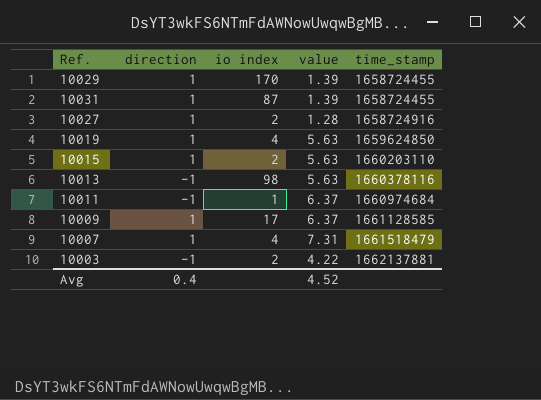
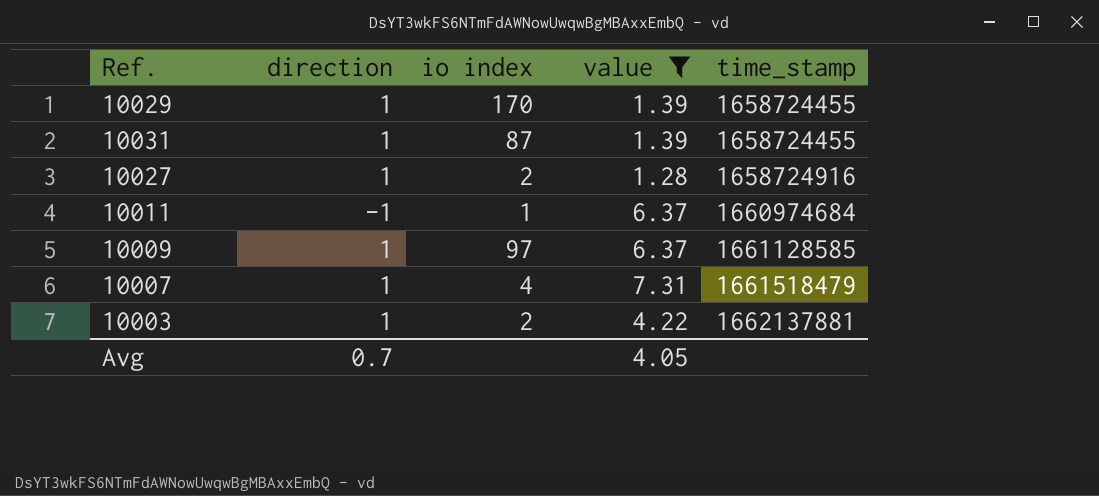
filter: none -> value != 5.63
10009 | io index: 17 -> 97
10003 | direction: -1 -> 1
Avg | direction: 0.4 -> 0.7
Avg | value: 4.52 -> 4.05

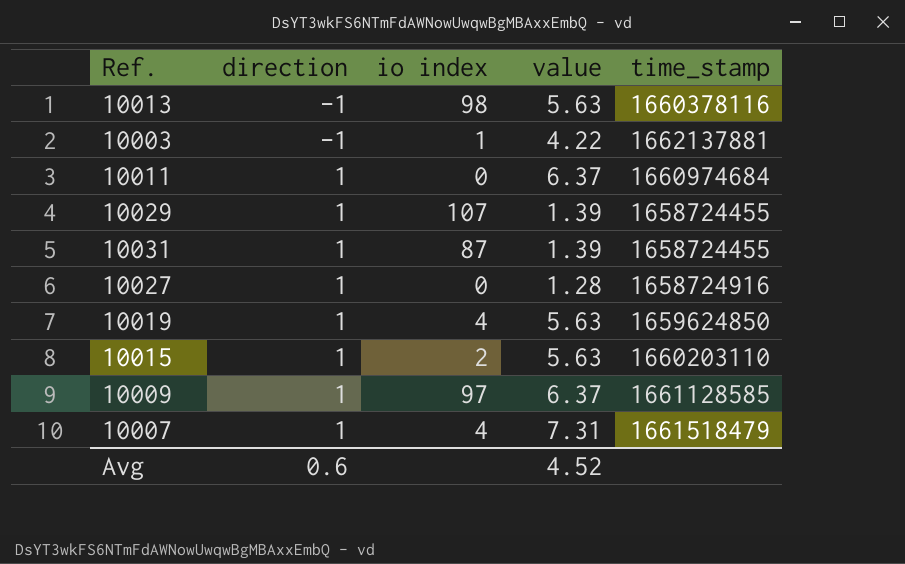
filter: value != 5.63 -> none
row order: time_stamp ascending -> direction ascending
10003 | direction: 1 -> -1
10003 | io index: 2 -> 1
10011 | direction: -1 -> 1
10011 | io index: 1 -> 0
10029 | io index: 170 -> 107
10027 | io index: 2 -> 0
Avg | direction: 0.7 -> 0.6
Avg | value: 4.05 -> 4.52

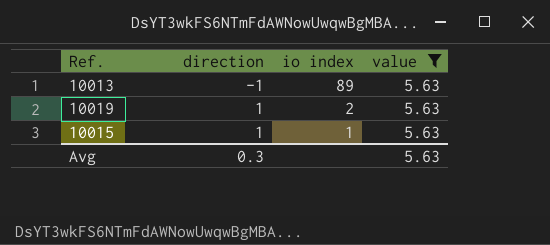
filter: none -> value = 5.63
column time_stamp | position: 5 -> none
10013 | io index: 98 -> 89
10019 | io index: 4 -> 2
10015 | io index: 2 -> 1
Avg | direction: 0.6 -> 0.3
Avg | value: 4.52 -> 5.63

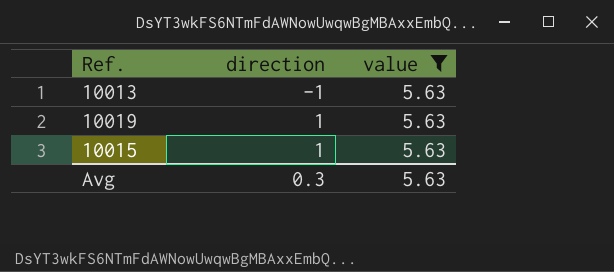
column io index | position: 3 -> none

